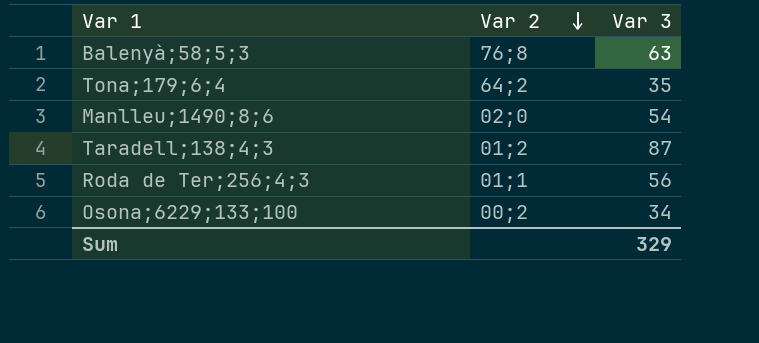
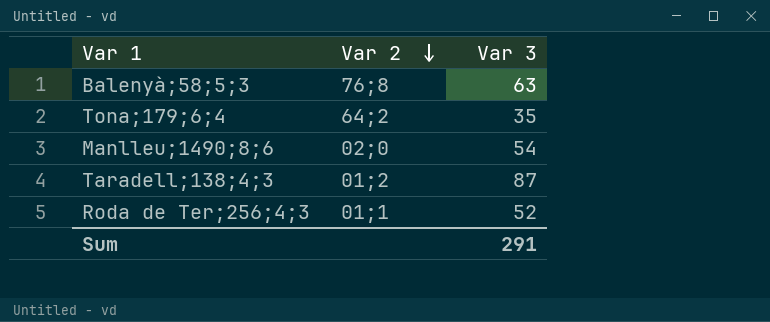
row Osona;6229;133;100: 00;2 | 34 -> none
Roda de Ter;256;4;3 | Var 3: 56 -> 52
Sum | Var 3: 329 -> 291

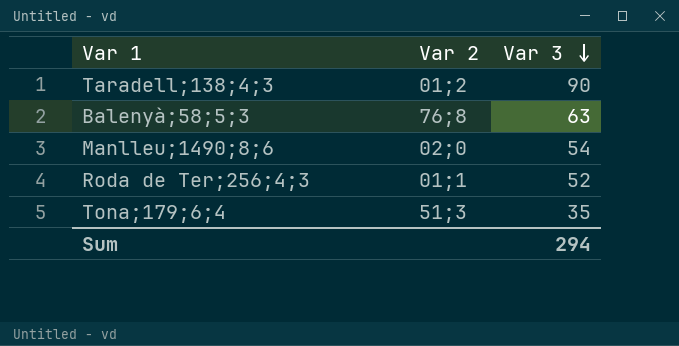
row order: Var 2 descending -> Var 3 descending
Taradell;138;4;3 | Var 3: 87 -> 90
Tona;179;6;4 | Var 2: 64;2 -> 51;3
Sum | Var 3: 291 -> 294

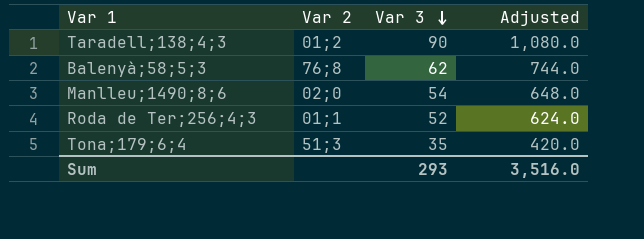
column Adjusted | formula: none -> [Var 3] * 12
Balenyà;58;5;3 | Var 3: 63 -> 62
Sum | Var 3: 294 -> 293

